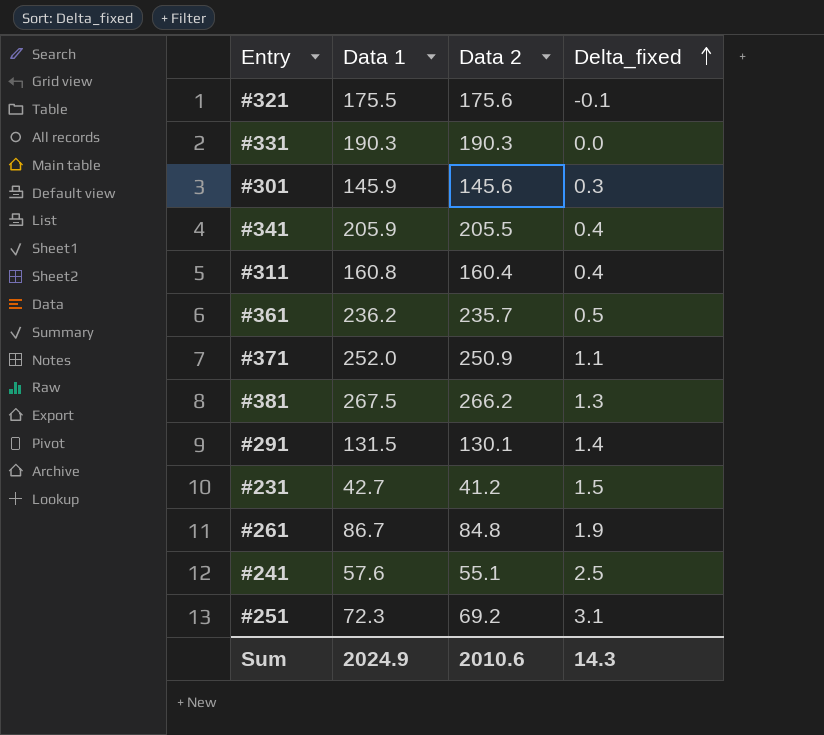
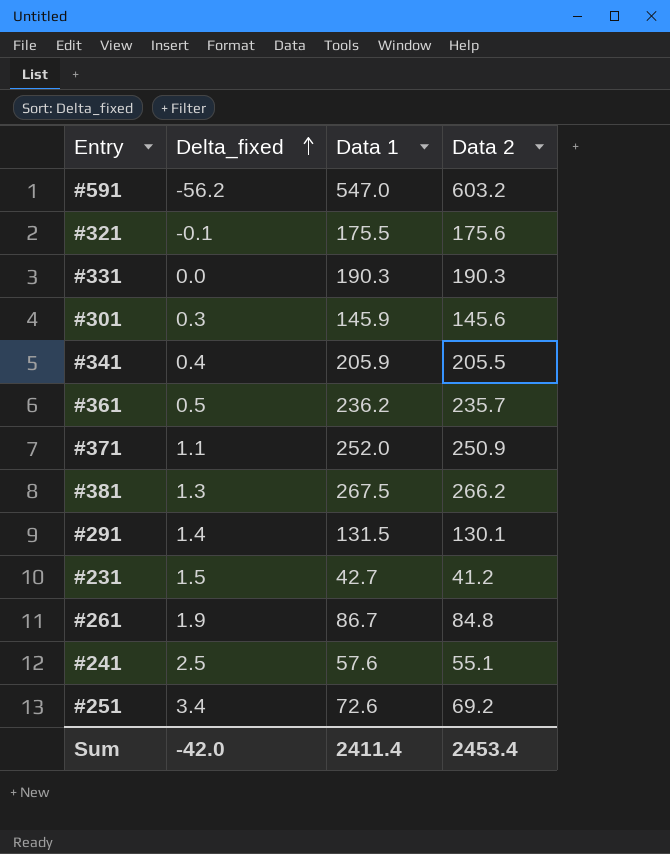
column Delta_fixed | position: 4 -> 2
row #311: 160.8 | 160.4 | 0.4 -> none
row #591: none -> -56.2 | 547.0 | 603.2
#251 | Delta_fixed: 3.1 -> 3.4
#251 | Data 1: 72.3 -> 72.6
Sum | Delta_fixed: 14.3 -> -42.0
Sum | Data 1: 2024.9 -> 2411.4
Sum | Data 2: 2010.6 -> 2453.4

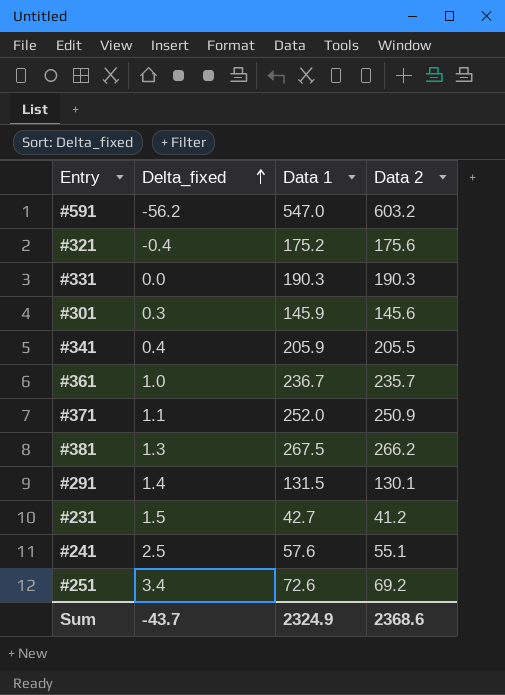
row #261: 1.9 | 86.7 | 84.8 -> none
#321 | Delta_fixed: -0.1 -> -0.4
#321 | Data 1: 175.5 -> 175.2
#361 | Delta_fixed: 0.5 -> 1.0
#361 | Data 1: 236.2 -> 236.7
Sum | Delta_fixed: -42.0 -> -43.7
Sum | Data 1: 2411.4 -> 2324.9
Sum | Data 2: 2453.4 -> 2368.6

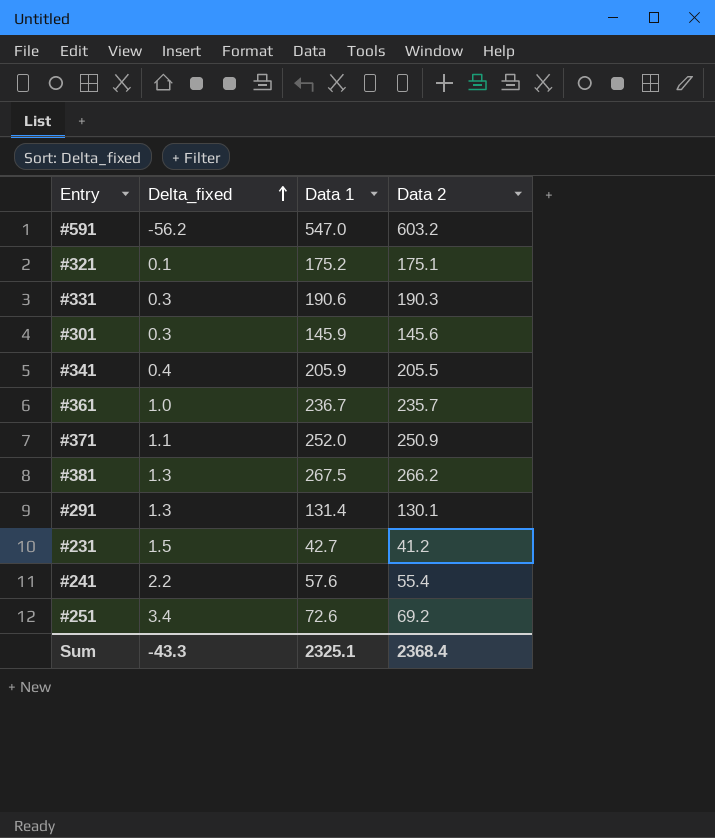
#321 | Delta_fixed: -0.4 -> 0.1
#321 | Data 2: 175.6 -> 175.1
#331 | Delta_fixed: 0.0 -> 0.3
#331 | Data 1: 190.3 -> 190.6
#291 | Delta_fixed: 1.4 -> 1.3
#291 | Data 1: 131.5 -> 131.4
#241 | Delta_fixed: 2.5 -> 2.2
#241 | Data 2: 55.1 -> 55.4
Sum | Delta_fixed: -43.7 -> -43.3
Sum | Data 1: 2324.9 -> 2325.1
Sum | Data 2: 2368.6 -> 2368.4

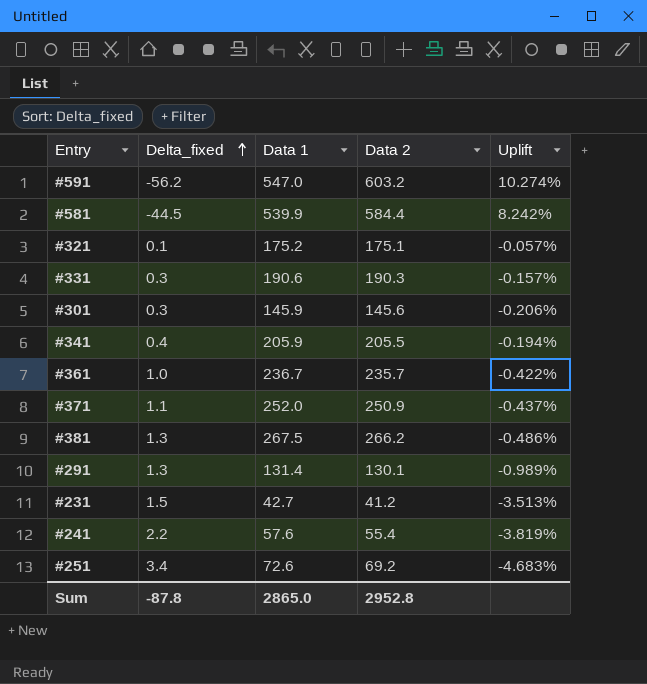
column Uplift | formula: none -> ([Data 2] - [Data 1]) / [Data 1]
row #581: none -> -44.5 | 539.9 | 584.4 | 8.242%
Sum | Delta_fixed: -43.3 -> -87.8
Sum | Data 1: 2325.1 -> 2865.0
Sum | Data 2: 2368.4 -> 2952.8

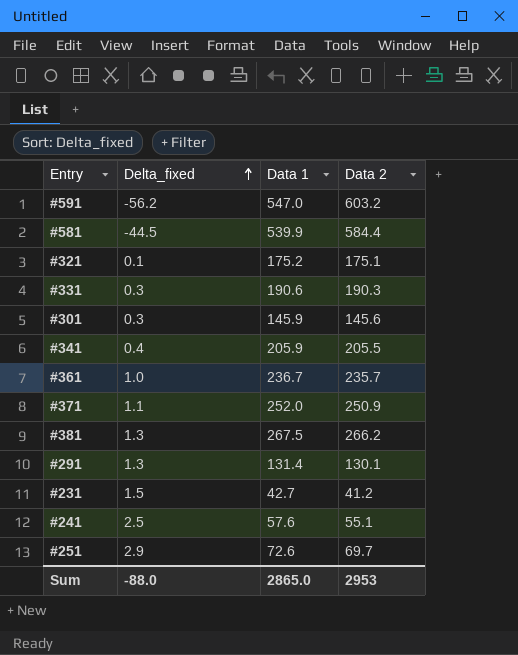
column Uplift | formula: ([Data 2] - [Data 1]) / [Data 1] -> none
#241 | Delta_fixed: 2.2 -> 2.5
#241 | Data 2: 55.4 -> 55.1
#251 | Delta_fixed: 3.4 -> 2.9
#251 | Data 2: 69.2 -> 69.7
Sum | Delta_fixed: -87.8 -> -88.0
Sum | Data 2: 2952.8 -> 2953

